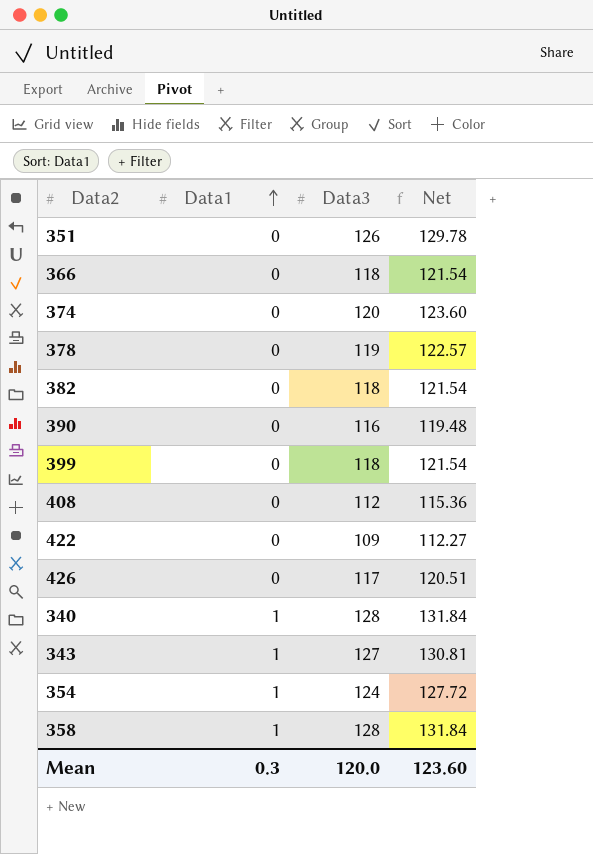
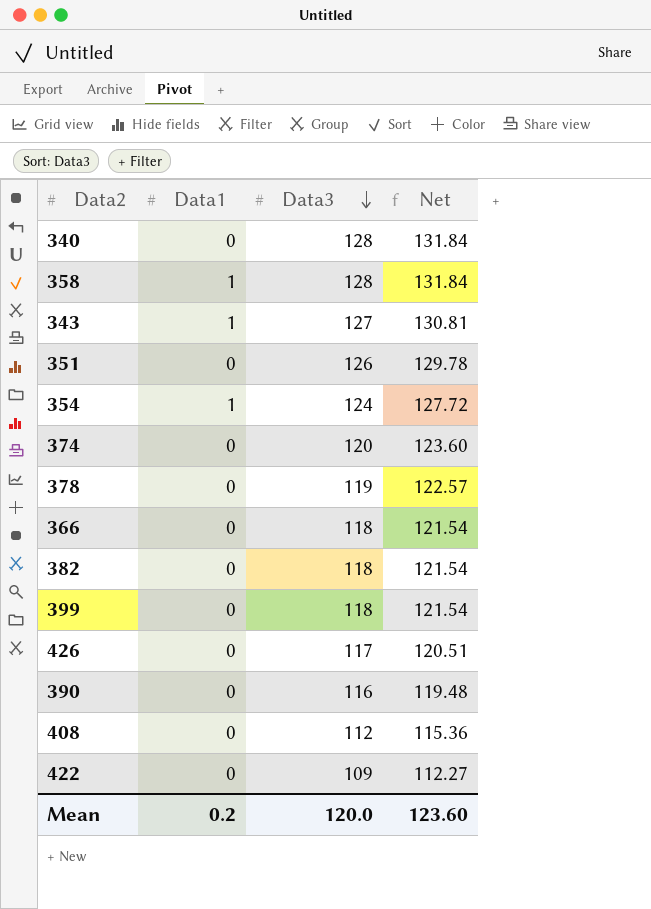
row order: Data1 ascending -> Data3 descending
340 | Data1: 1 -> 0
Mean | Data1: 0.3 -> 0.2

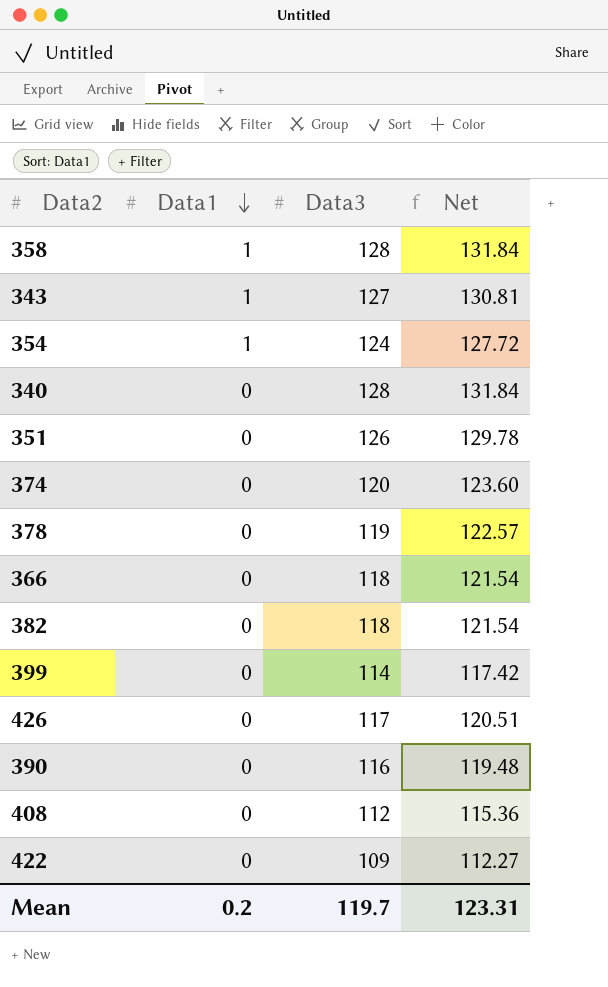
row order: Data3 descending -> Data1 descending
399 | Data3: 118 -> 114
399 | Net: 121.54 -> 117.42
Mean | Data3: 120.0 -> 119.7
Mean | Net: 123.60 -> 123.31

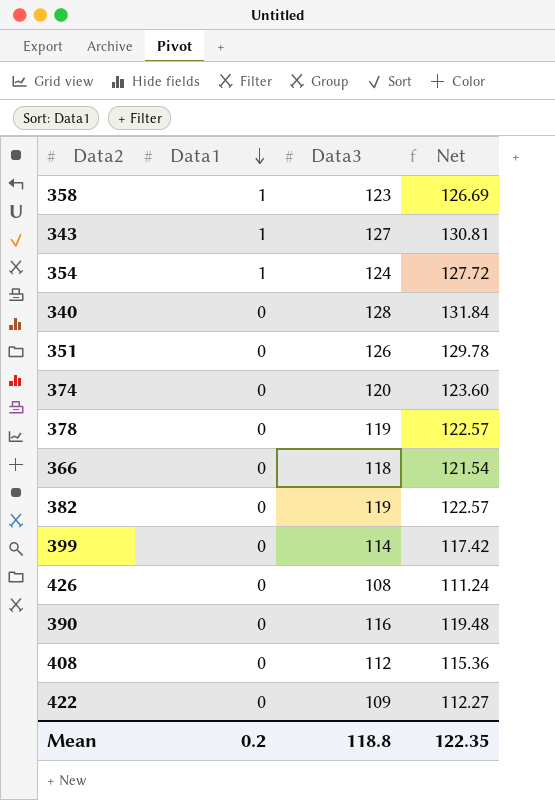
358 | Data3: 128 -> 123
358 | Net: 131.84 -> 126.69
382 | Data3: 118 -> 119
382 | Net: 121.54 -> 122.57
426 | Data3: 117 -> 108
426 | Net: 120.51 -> 111.24
Mean | Data3: 119.7 -> 118.8
Mean | Net: 123.31 -> 122.35

